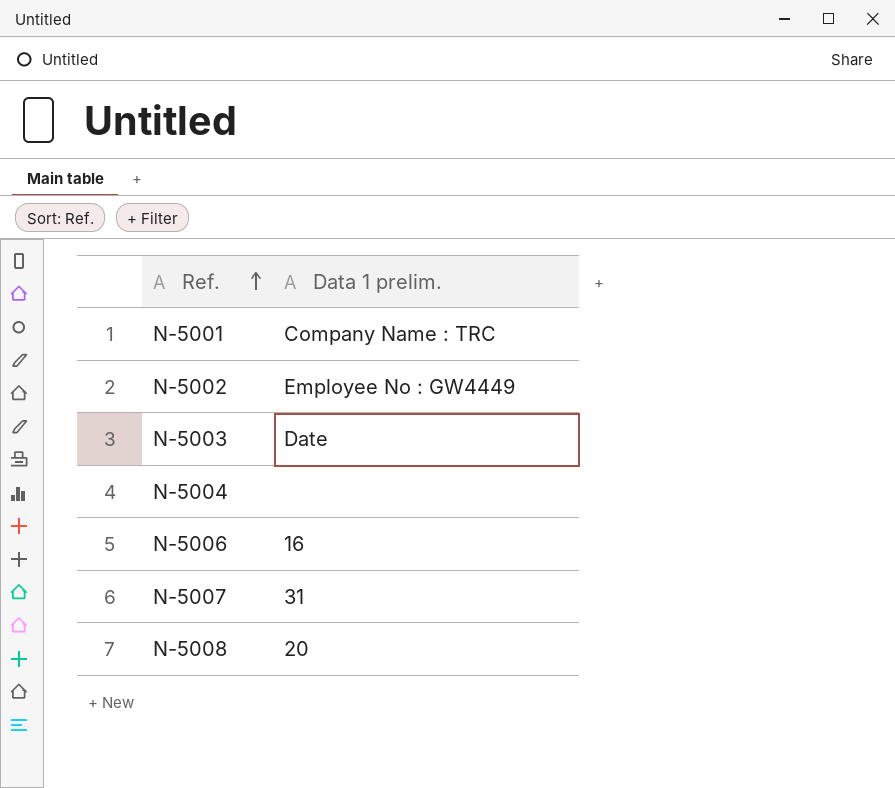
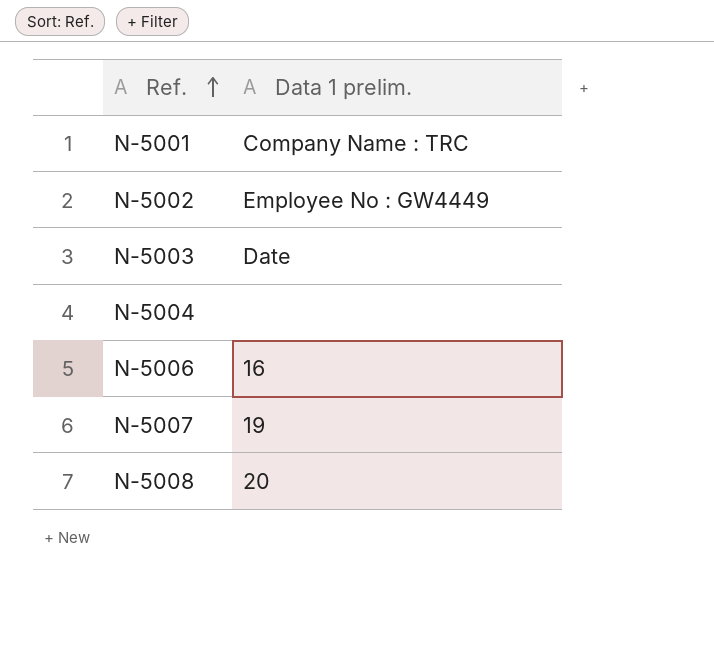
N-5007 | Data 1 prelim.: 31 -> 19

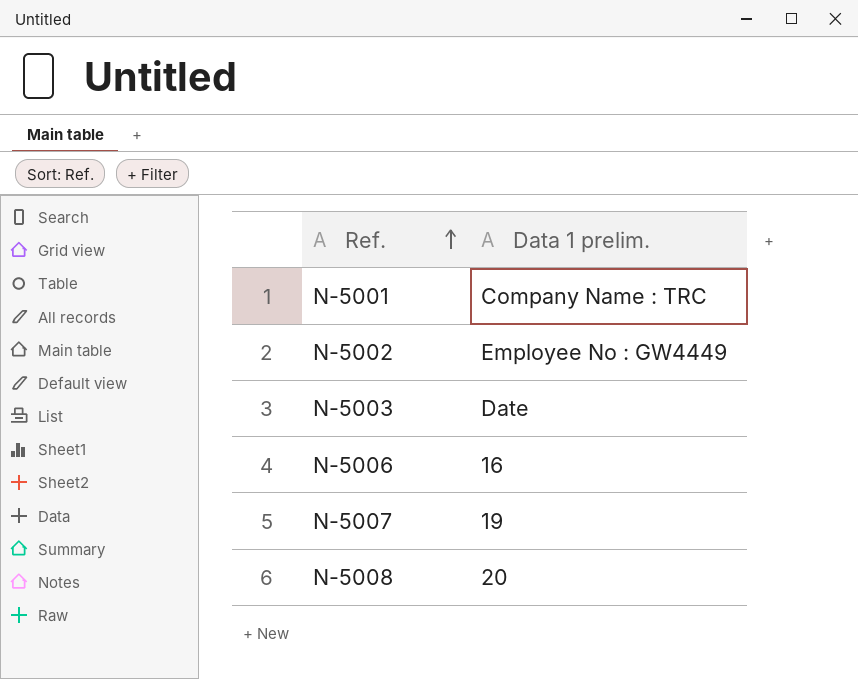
row N-5004: none -> none

